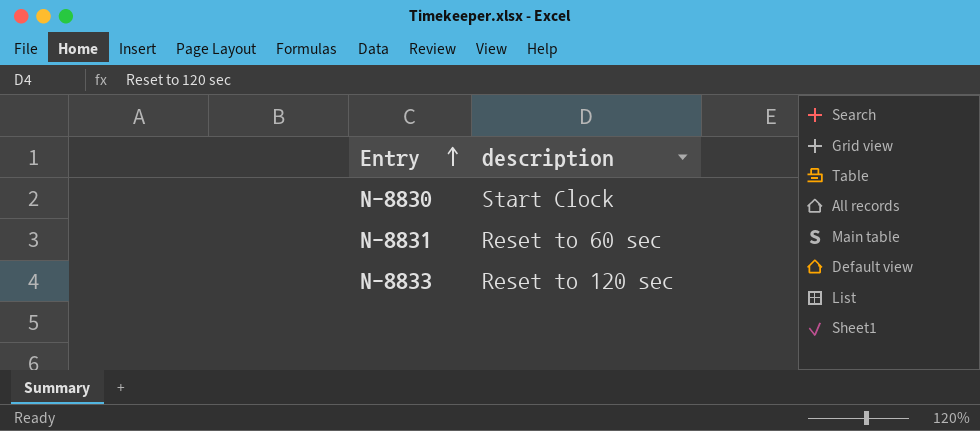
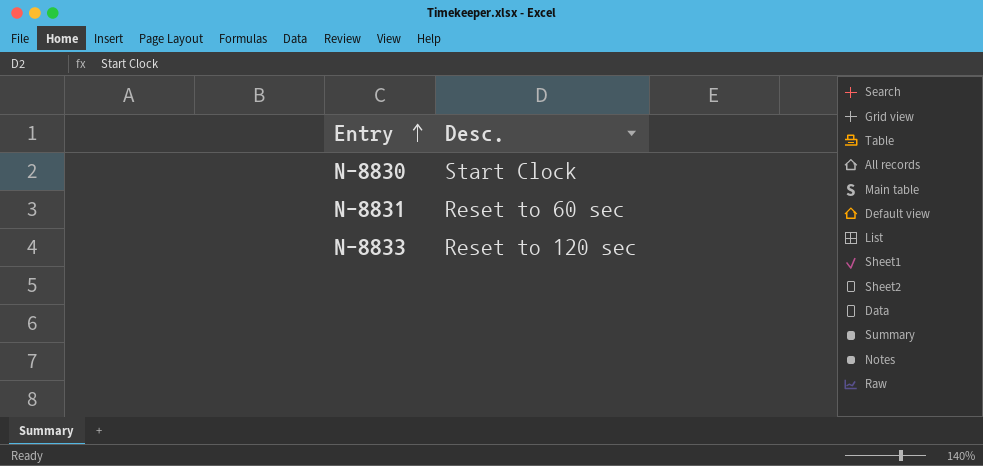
column name: description -> Desc.

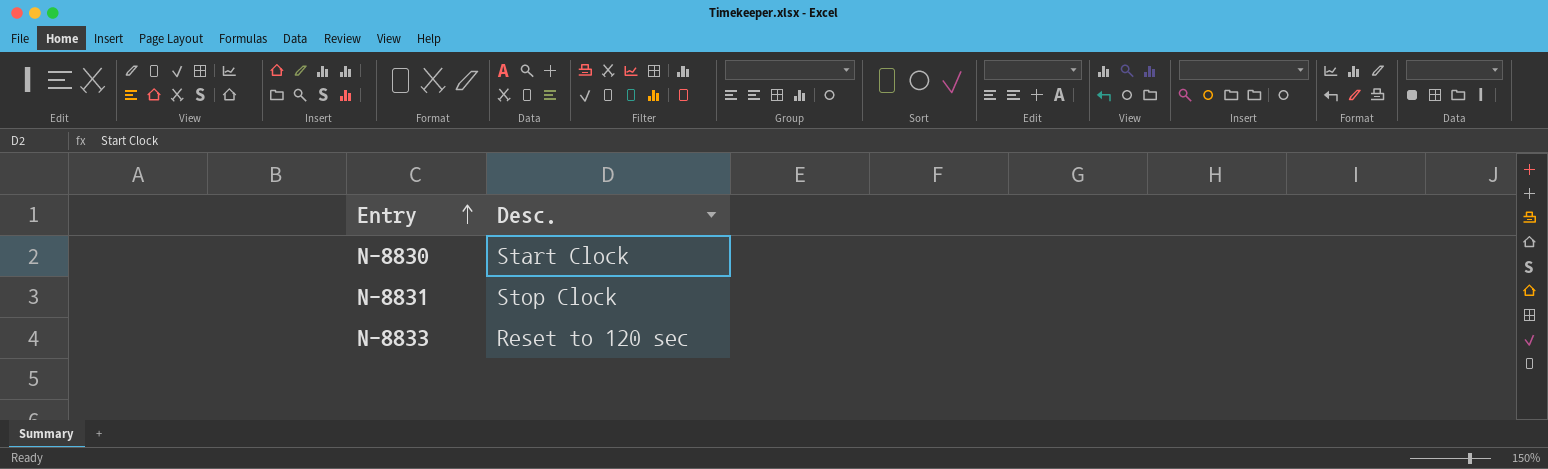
N-8831 | Desc.: Reset to 60 sec -> Stop Clock

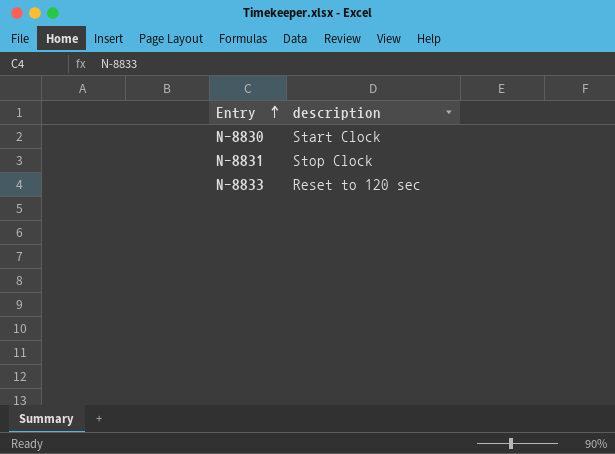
column name: Desc. -> description

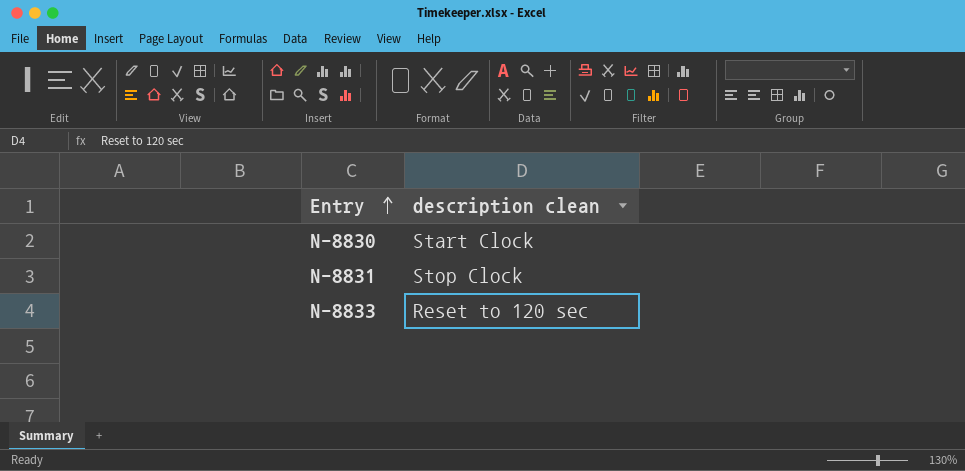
column name: description -> description clean

